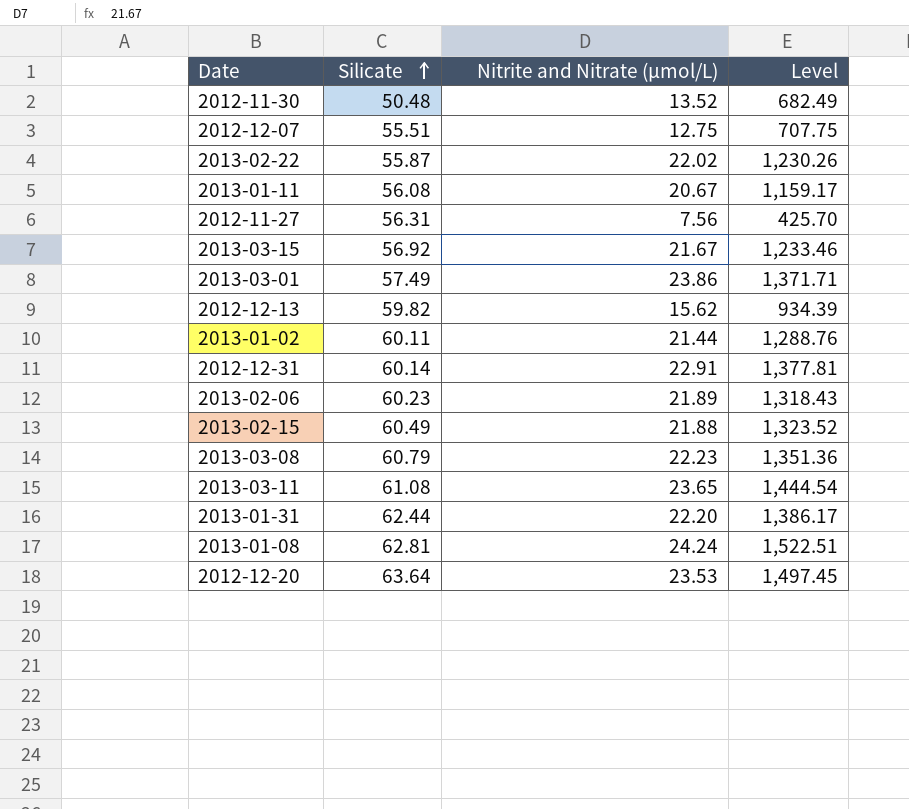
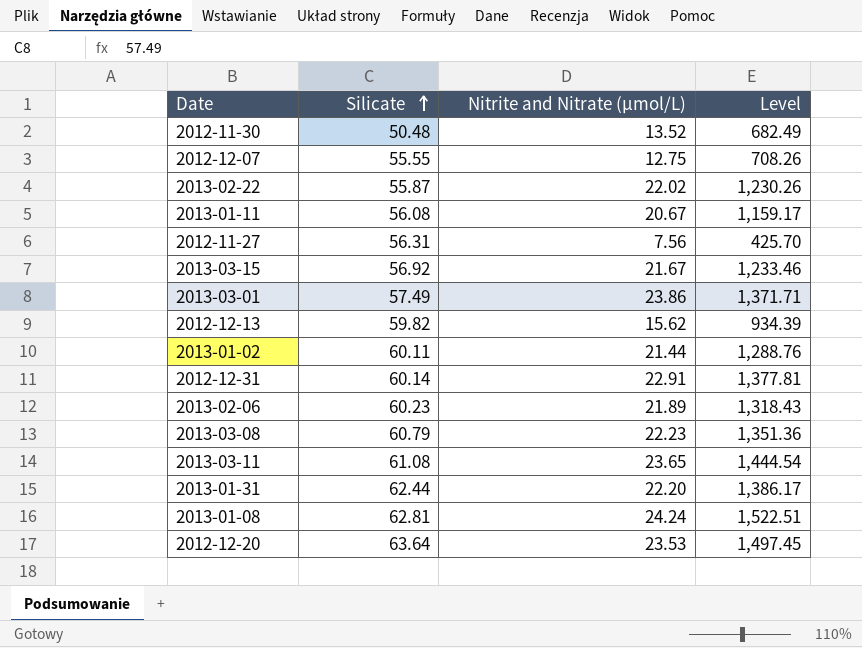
row 2013-02-15: 60.49 | 21.88 | 1,323.52 -> none
2012-12-07 | Silicate: 55.51 -> 55.55
2012-12-07 | Level: 707.75 -> 708.26

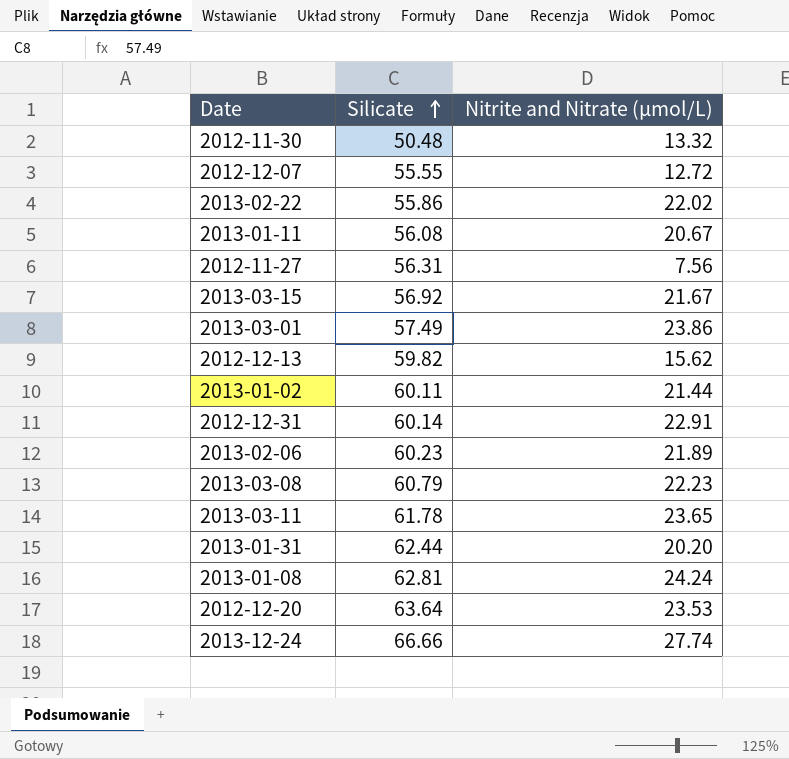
column Level | formula: [Silicate] * [Nitrite and Nitrate (µmol/L)] -> none
2012-11-30 | Nitrite and Nitrate (µmol/L): 13.52 -> 13.32
2012-12-07 | Nitrite and Nitrate (µmol/L): 12.75 -> 12.72
2013-02-22 | Silicate: 55.87 -> 55.86
2013-03-11 | Silicate: 61.08 -> 61.78
2013-01-31 | Nitrite and Nitrate (µmol/L): 22.20 -> 20.20
row 2013-12-24: none -> 66.66 | 27.74

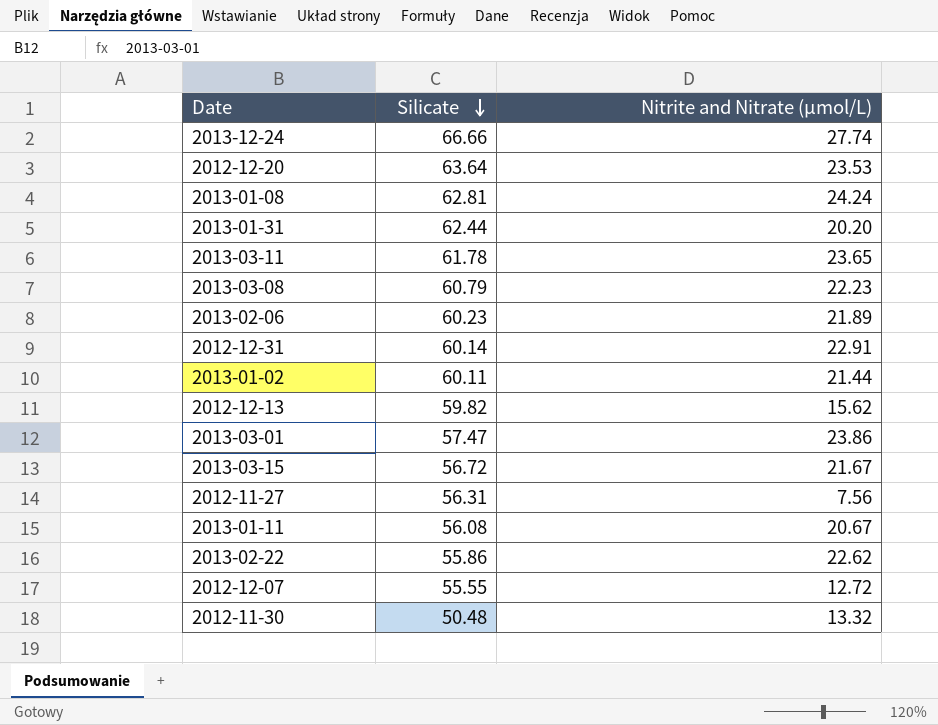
row order: Silicate ascending -> Silicate descending
2013-03-01 | Silicate: 57.49 -> 57.47
2013-03-15 | Silicate: 56.92 -> 56.72
2013-02-22 | Nitrite and Nitrate (µmol/L): 22.02 -> 22.62

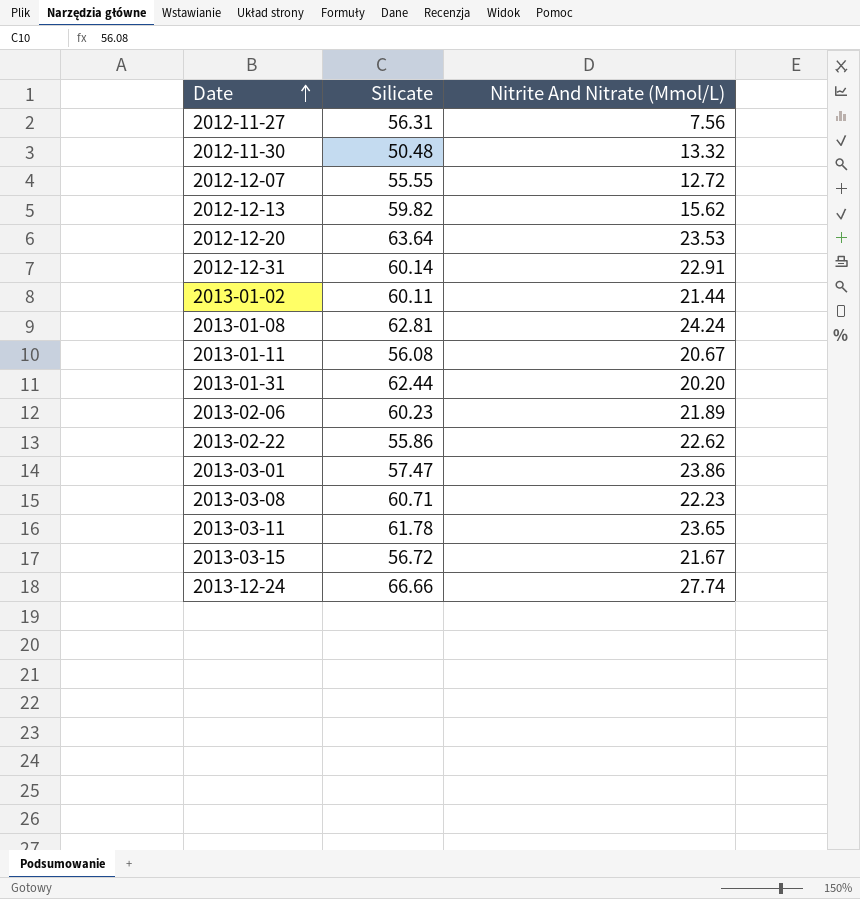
row order: Silicate descending -> Date ascending
column name: Nitrite and Nitrate (µmol/L) -> Nitrite And Nitrate (Μmol/L)
2013-03-08 | Silicate: 60.79 -> 60.71

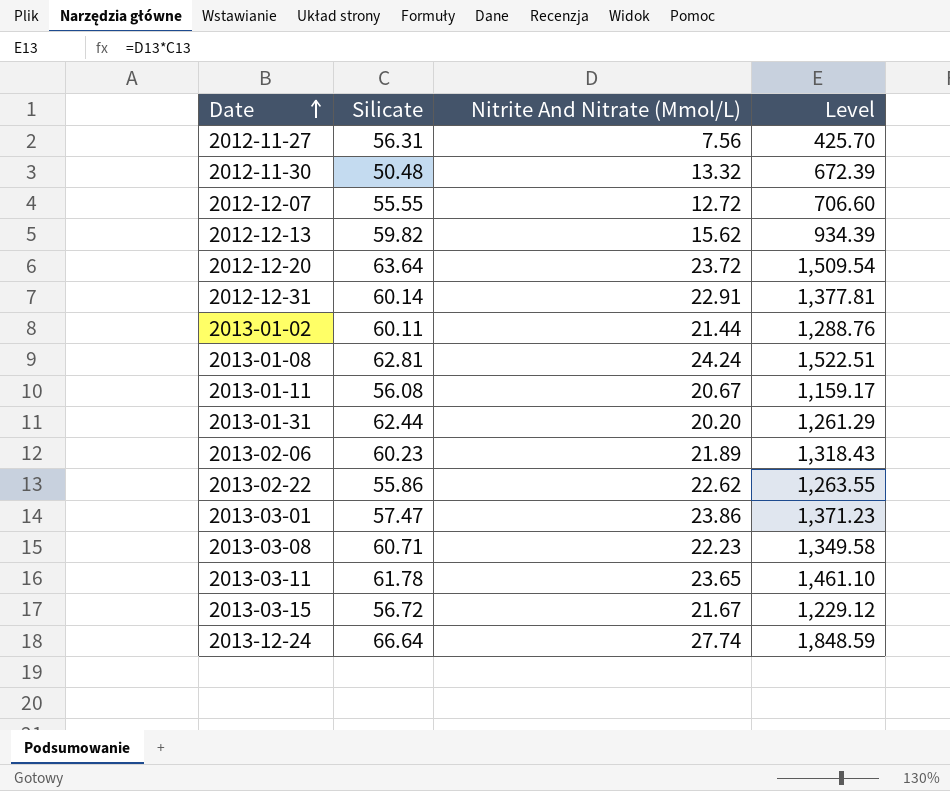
column Level | formula: none -> [Silicate] * [Nitrite And Nitrate (Μmol/L)]
2012-12-20 | Nitrite And Nitrate (Μmol/L): 23.53 -> 23.72
2013-12-24 | Silicate: 66.66 -> 66.64

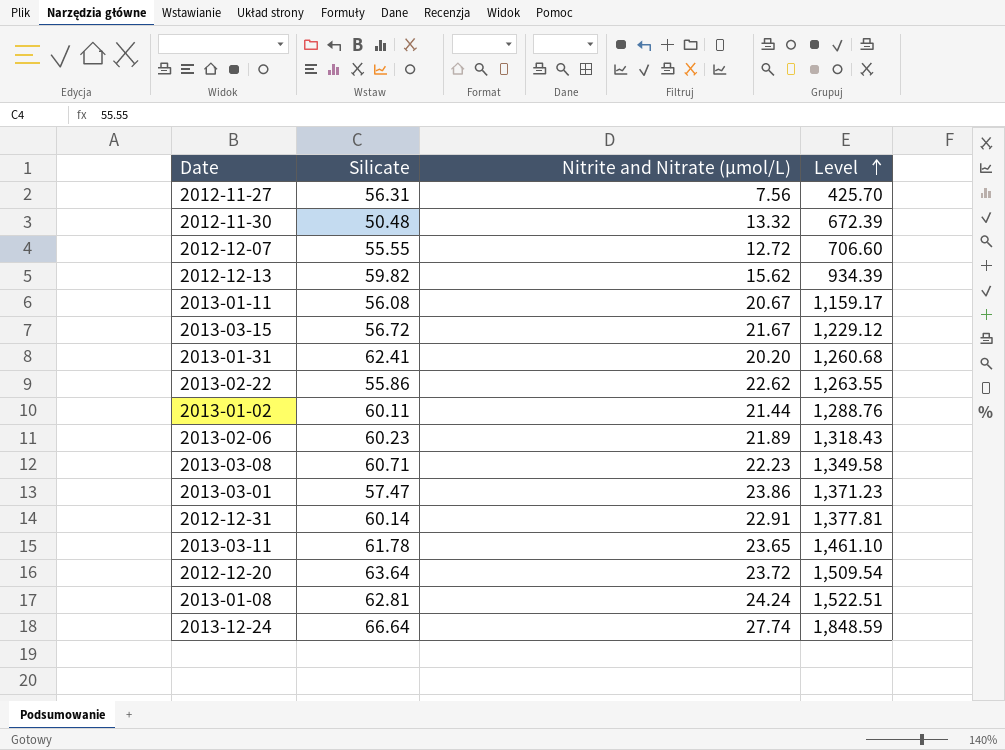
row order: Date ascending -> Level ascending
column name: Nitrite And Nitrate (Μmol/L) -> Nitrite and Nitrate (µmol/L)
2013-01-31 | Silicate: 62.44 -> 62.41
2013-01-31 | Level: 1,261.29 -> 1,260.68

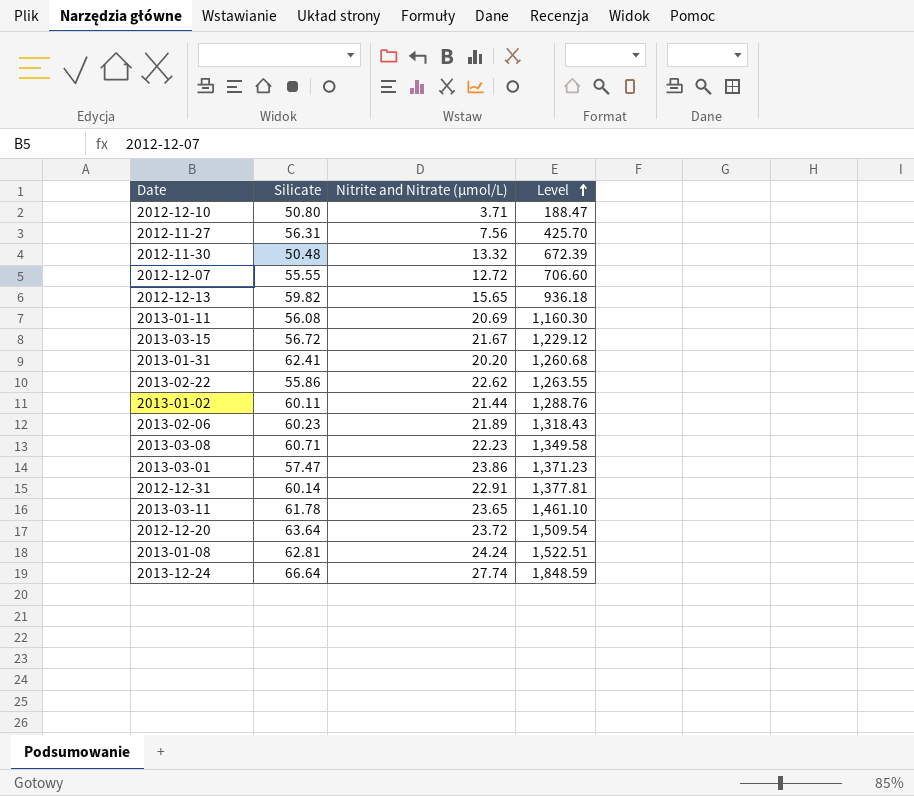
row 2012-12-10: none -> 50.80 | 3.71 | 188.47
2012-12-13 | Nitrite and Nitrate (µmol/L): 15.62 -> 15.65
2012-12-13 | Level: 934.39 -> 936.18
2013-01-11 | Nitrite and Nitrate (µmol/L): 20.67 -> 20.69
2013-01-11 | Level: 1,159.17 -> 1,160.30

